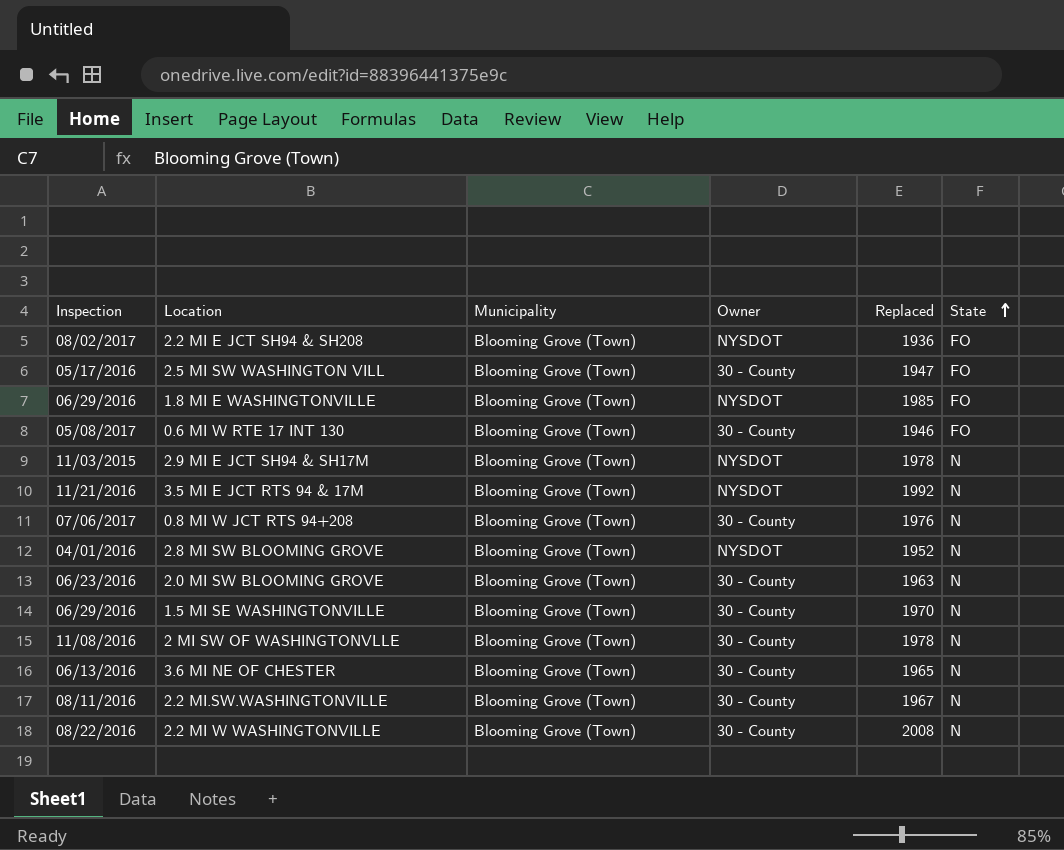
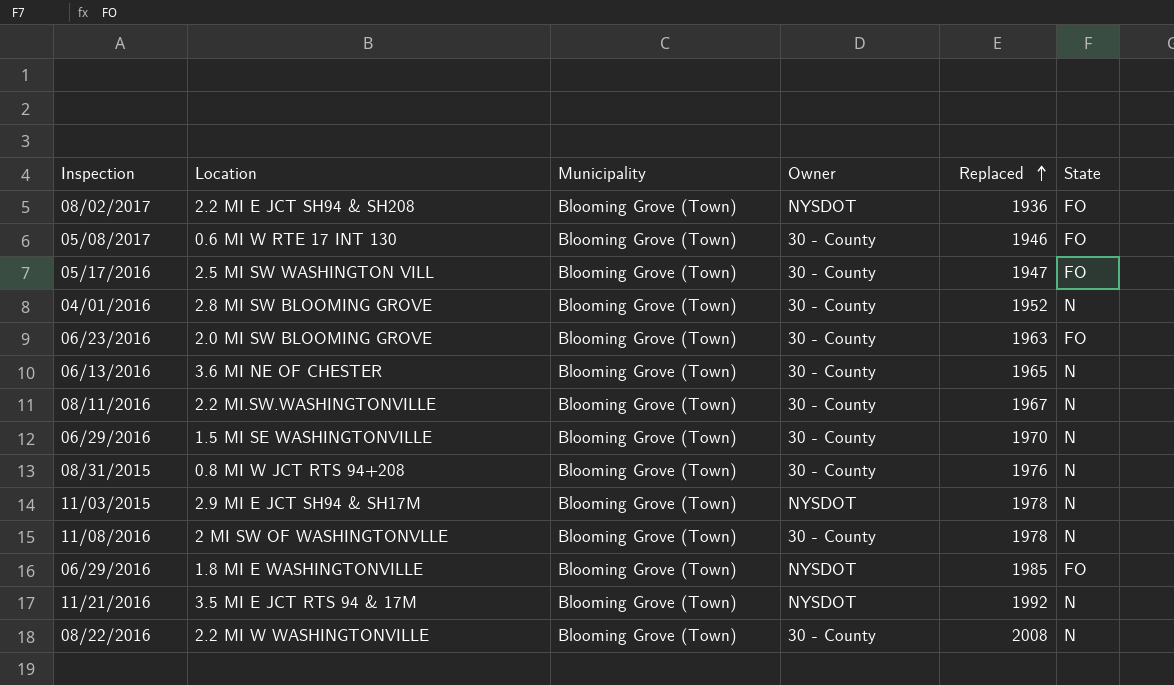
row order: State ascending -> Replaced ascending
2.8 MI SW BLOOMING GROVE | Owner: NYSDOT -> 30 - County
2.0 MI SW BLOOMING GROVE | State: N -> FO
0.8 MI W JCT RTS 94+208 | Inspection: 07/06/2017 -> 08/31/2015

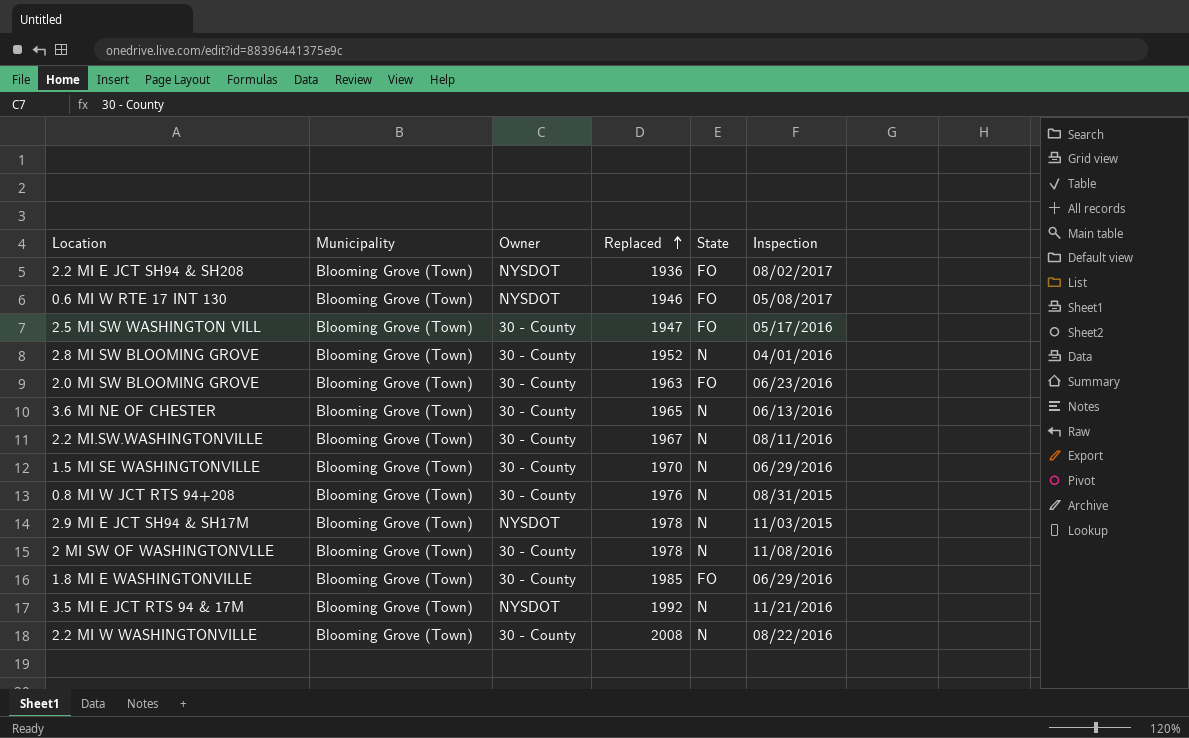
column Inspection | position: 1 -> 6
0.6 MI W RTE 17 INT 130 | Owner: 30 - County -> NYSDOT
1.8 MI E WASHINGTONVILLE | Owner: NYSDOT -> 30 - County

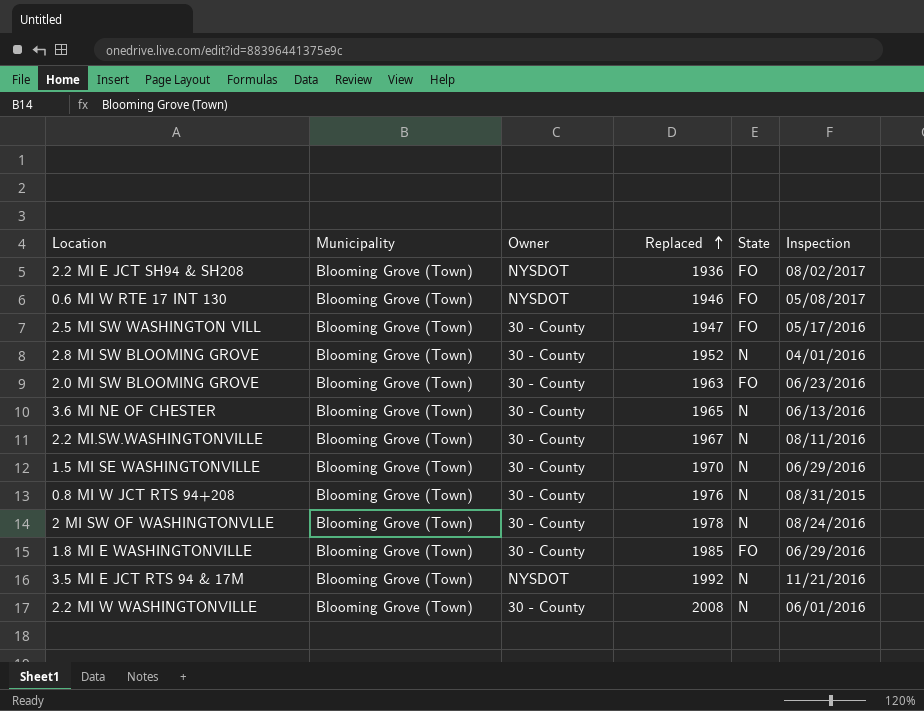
row 2.9 MI E JCT SH94 & SH17M: Blooming Grove (Town) | NYSDOT | 1978 | N | 11/03/2015 -> none
2 MI SW OF WASHINGTONVLLE | Inspection: 11/08/2016 -> 08/24/2016
2.2 MI W WASHINGTONVILLE | Inspection: 08/22/2016 -> 06/01/2016

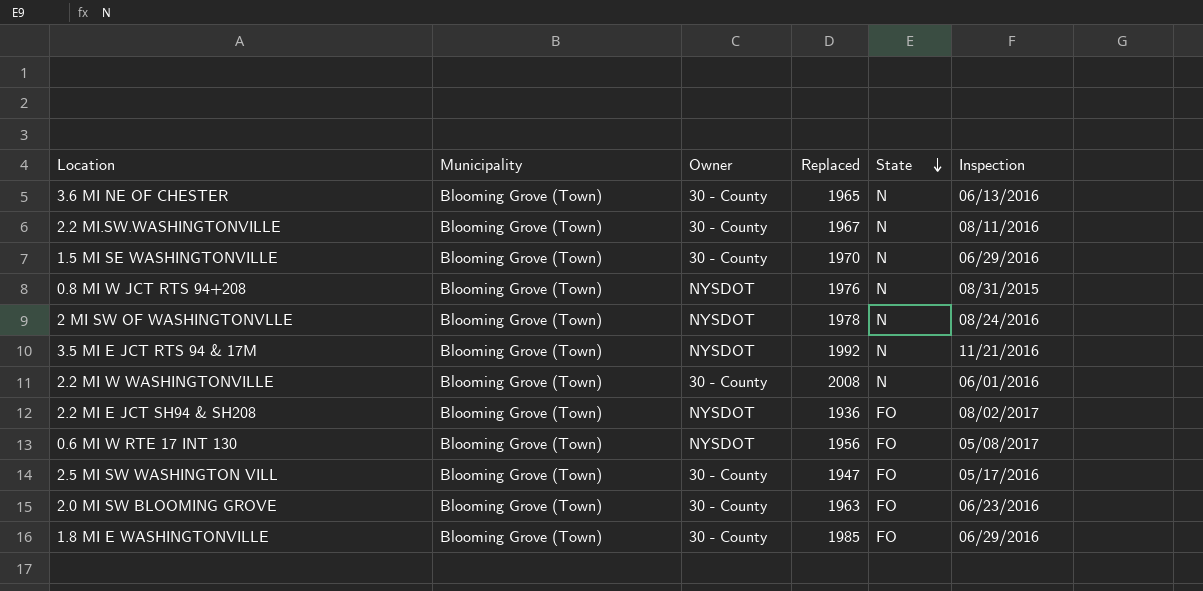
row order: Replaced ascending -> State descending
row 2.8 MI SW BLOOMING GROVE: Blooming Grove (Town) | 30 - County | 1952 | N | 04/01/2016 -> none
0.8 MI W JCT RTS 94+208 | Owner: 30 - County -> NYSDOT
2 MI SW OF WASHINGTONVLLE | Owner: 30 - County -> NYSDOT
0.6 MI W RTE 17 INT 130 | Replaced: 1946 -> 1956

